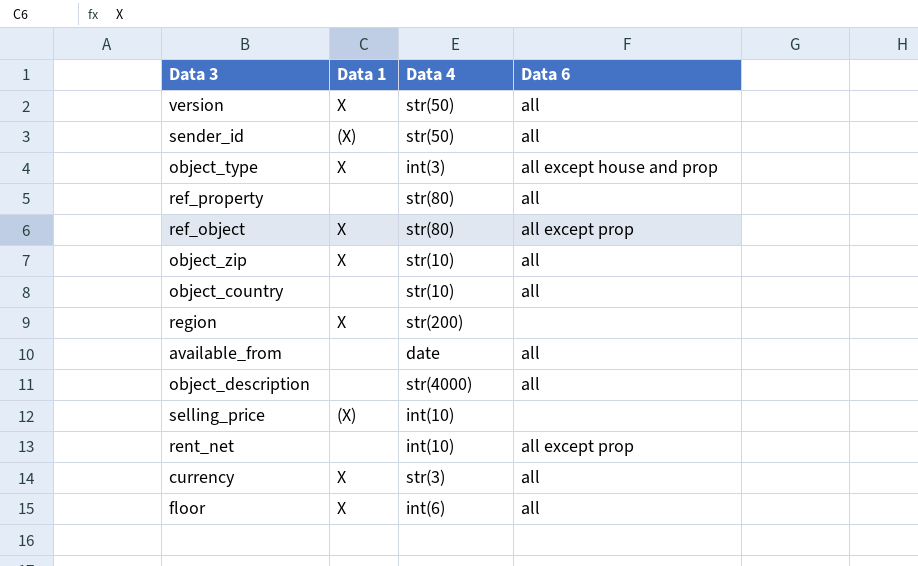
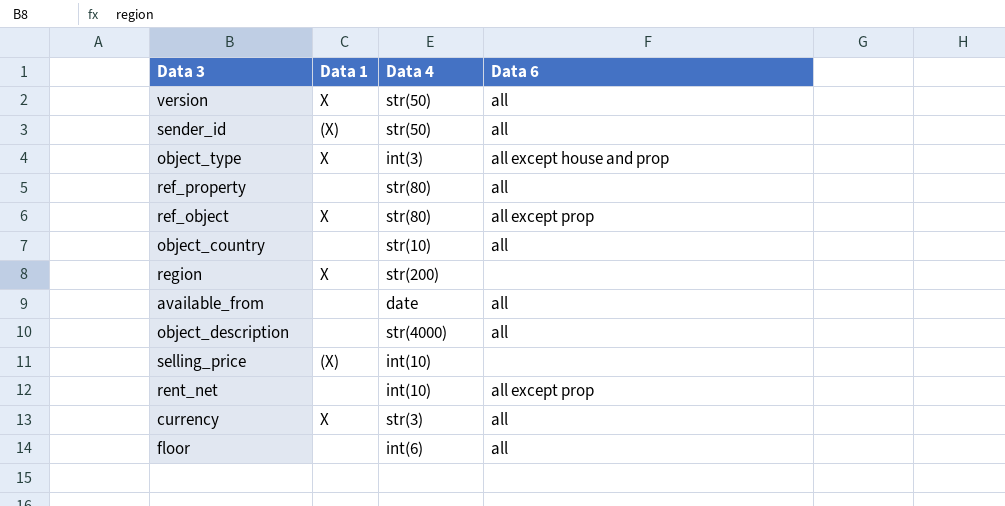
row object_zip: X | str(10) | all -> none
floor | Data 1: X -> none

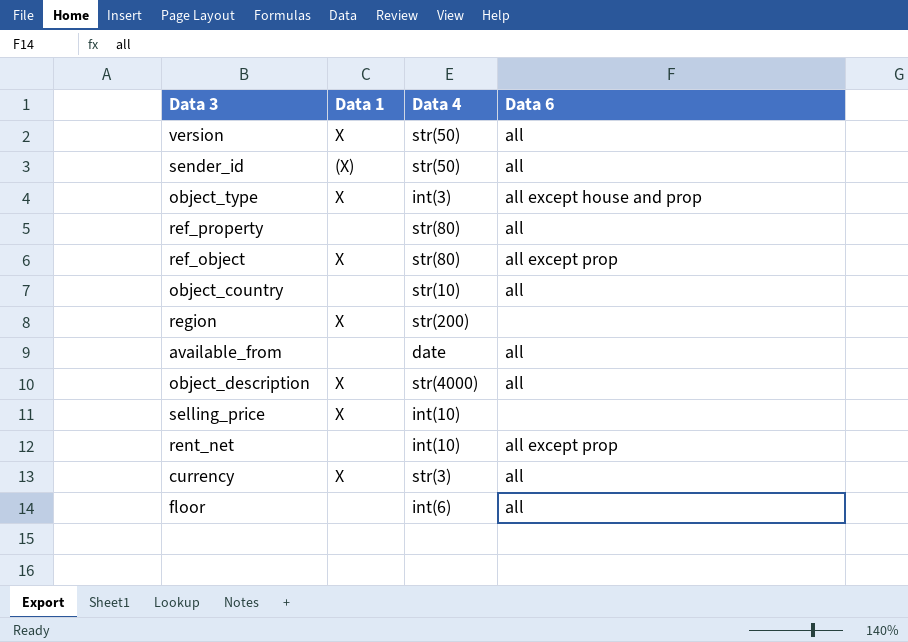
object_description | Data 1: none -> X
selling_price | Data 1: (X) -> X

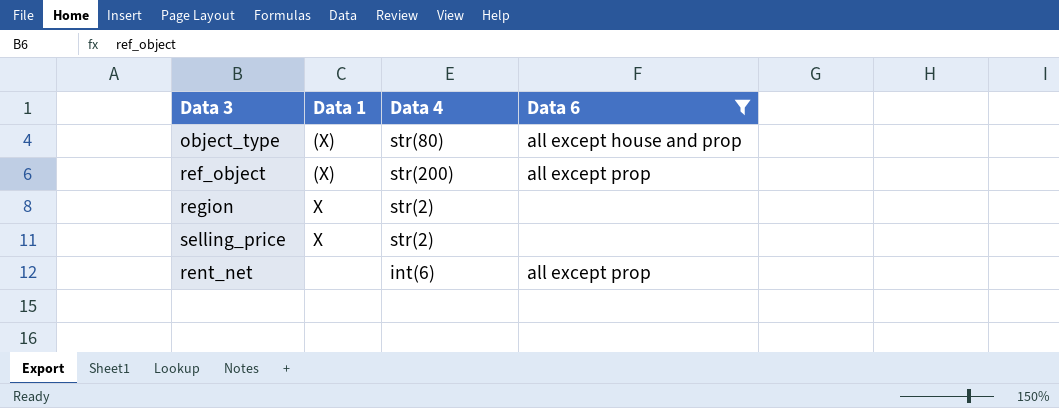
filter: none -> Data 6 != all
object_type | Data 1: X -> (X)
object_type | Data 4: int(3) -> str(80)
ref_object | Data 1: X -> (X)
ref_object | Data 4: str(80) -> str(200)
region | Data 4: str(200) -> str(2)
selling_price | Data 4: int(10) -> str(2)
rent_net | Data 4: int(10) -> int(6)

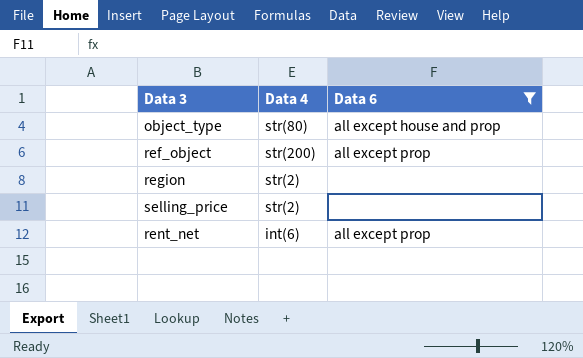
column Data 1 | position: 2 -> none

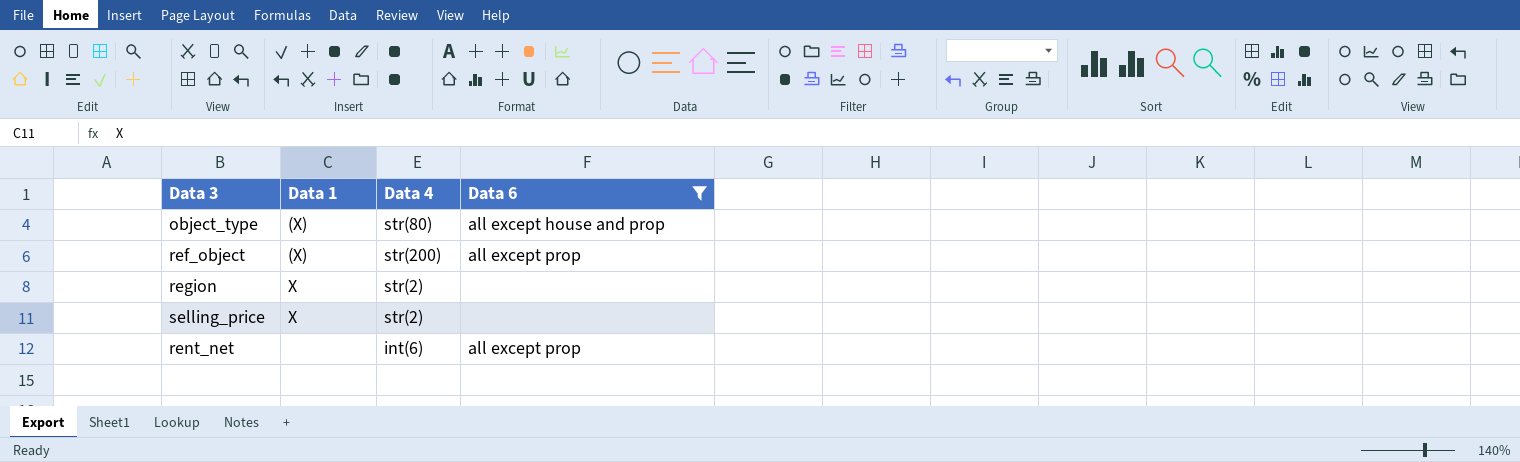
column Data 1 | position: none -> 2

